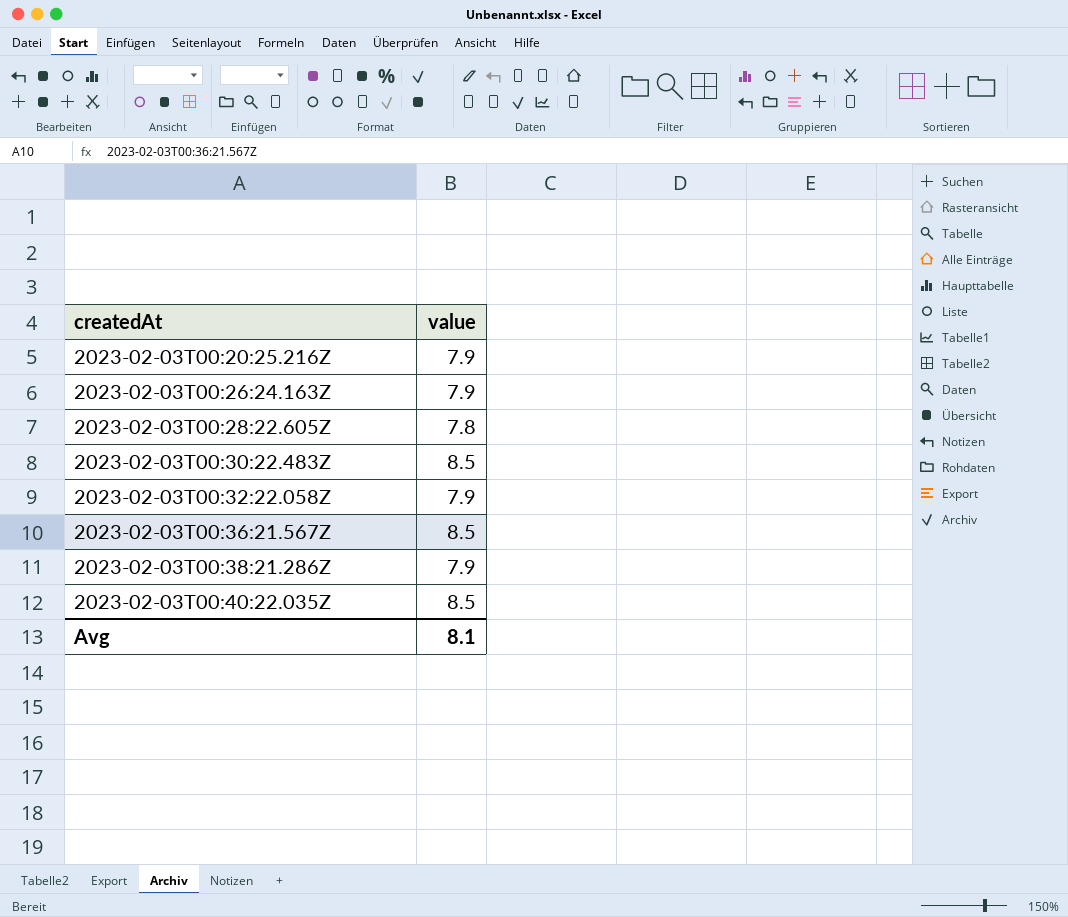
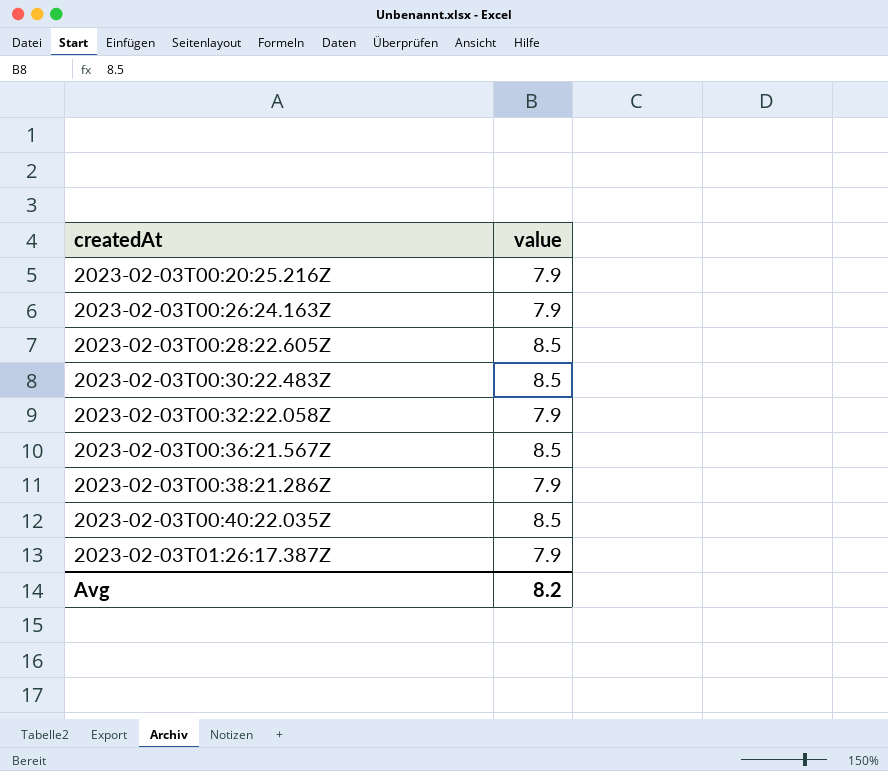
2023-02-03T00:28:22.605Z | value: 7.8 -> 8.5
row 2023-02-03T01:26:17.387Z: none -> 7.9
Avg | value: 8.1 -> 8.2

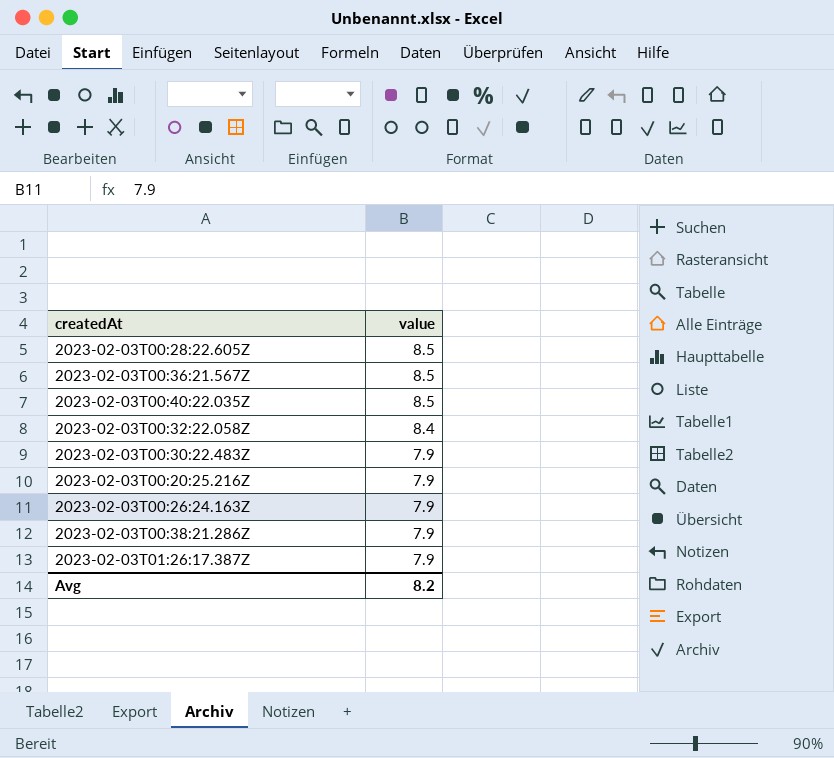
row order: createdAt ascending -> value descending
2023-02-03T00:32:22.058Z | value: 7.9 -> 8.4
2023-02-03T00:30:22.483Z | value: 8.5 -> 7.9

